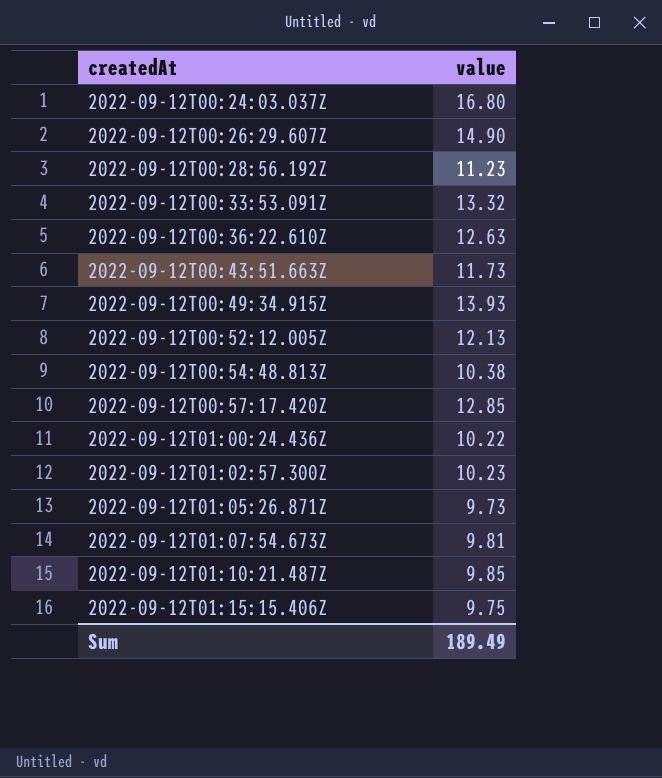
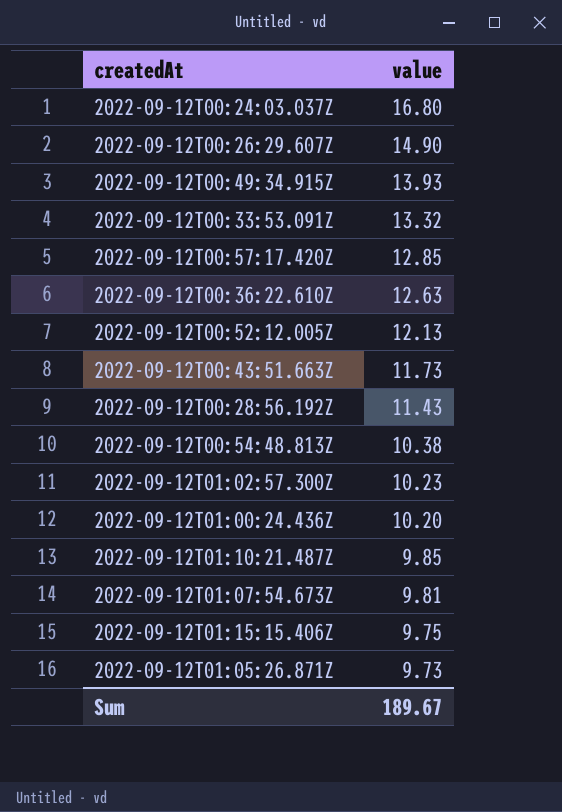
row order: createdAt ascending -> value descending
2022-09-12T00:28:56.192Z | value: 11.23 -> 11.43
2022-09-12T01:00:24.436Z | value: 10.22 -> 10.20
Sum | value: 189.49 -> 189.67

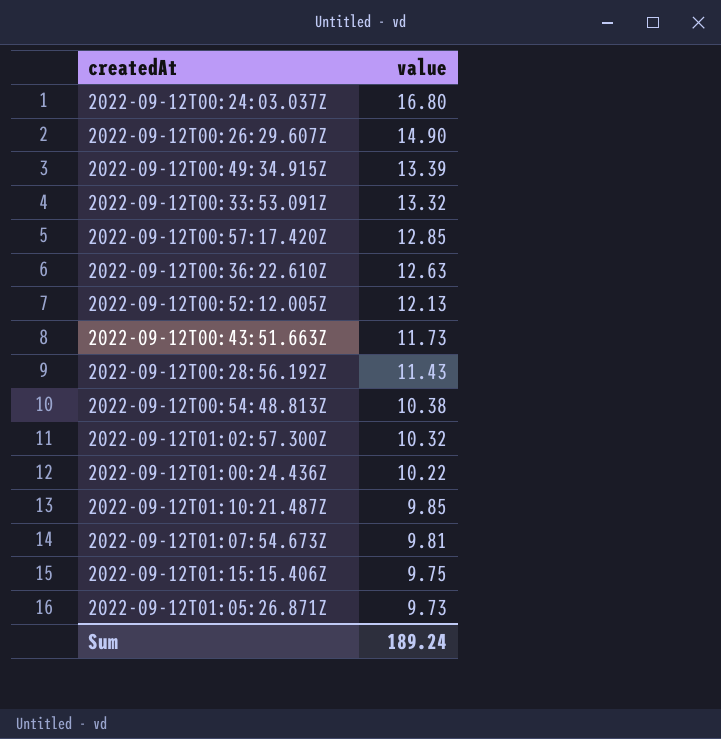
2022-09-12T00:49:34.915Z | value: 13.93 -> 13.39
2022-09-12T01:02:57.300Z | value: 10.23 -> 10.32
2022-09-12T01:00:24.436Z | value: 10.20 -> 10.22
Sum | value: 189.67 -> 189.24

